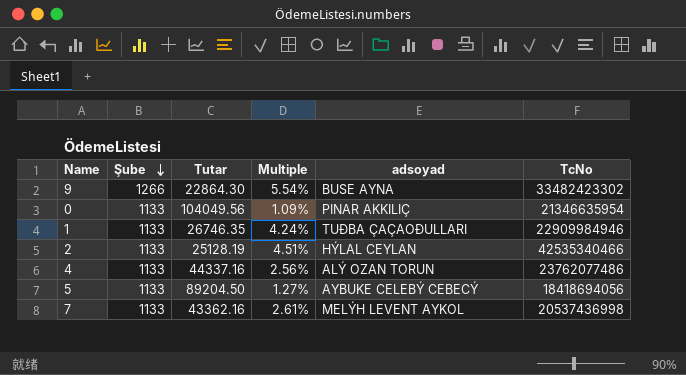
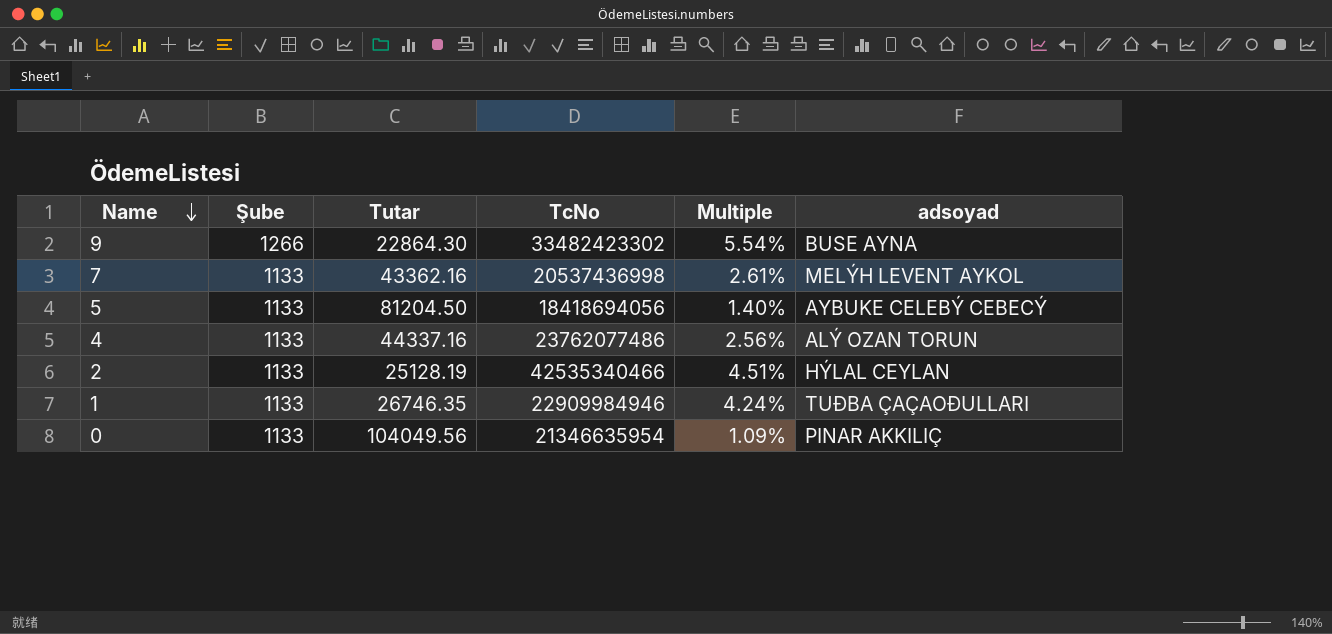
row order: Şube descending -> Name descending
column TcNo | position: 6 -> 4
5 | Tutar: 89204.50 -> 81204.50
5 | Multiple: 1.27% -> 1.40%

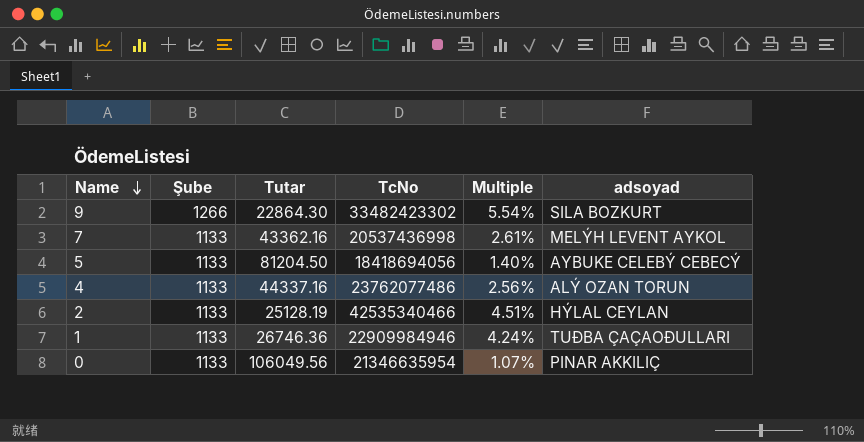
9 | adsoyad: BUSE AYNA -> SILA BOZKURT
1 | Tutar: 26746.35 -> 26746.36
0 | Tutar: 104049.56 -> 106049.56
0 | Multiple: 1.09% -> 1.07%

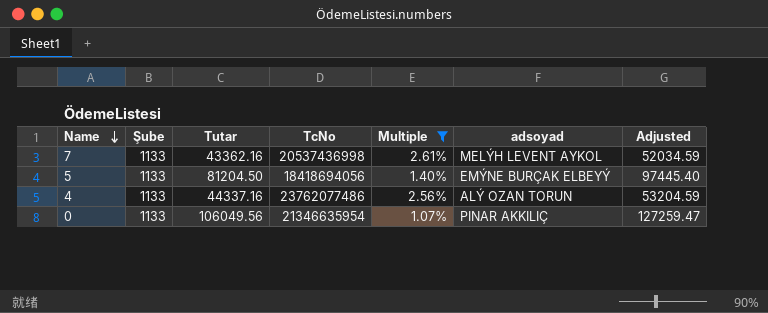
filter: none -> Multiple <= 2.61%
column Adjusted | formula: none -> [Tutar] * 1.2
5 | adsoyad: AYBUKE CELEBÝ CEBECÝ -> EMÝNE BURÇAK ELBEYÝ

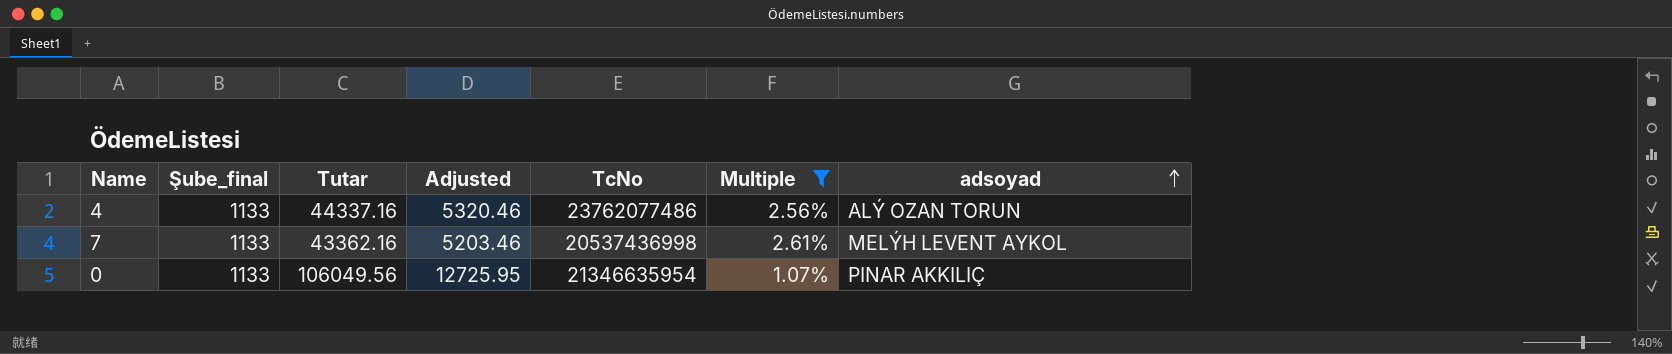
row order: Name descending -> adsoyad ascending
column name: Şube -> Şube_final
column Adjusted | formula: [Tutar] * 1.2 -> [Tutar] * 0.12
column Adjusted | position: 7 -> 4
row 5: 1133 | 81204.50 | 18418694056 | 1.40% | EMÝNE BURÇAK ELBEYÝ | 97445.40 -> none

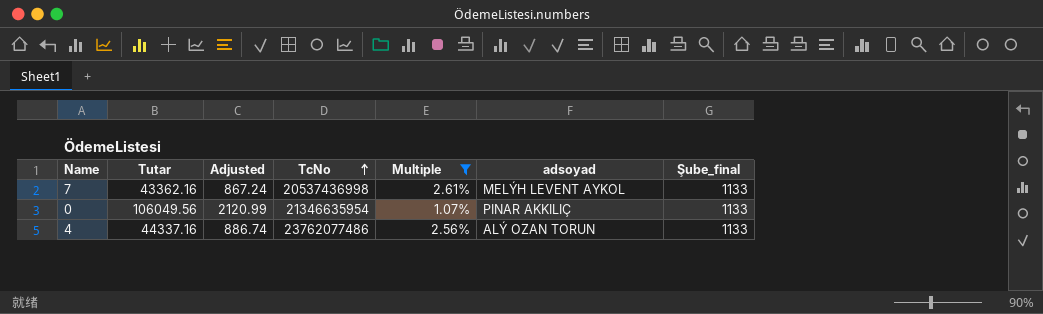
row order: adsoyad ascending -> TcNo ascending
column Adjusted | formula: [Tutar] * 0.12 -> [Tutar] * 0.02
column Şube_final | position: 2 -> 7

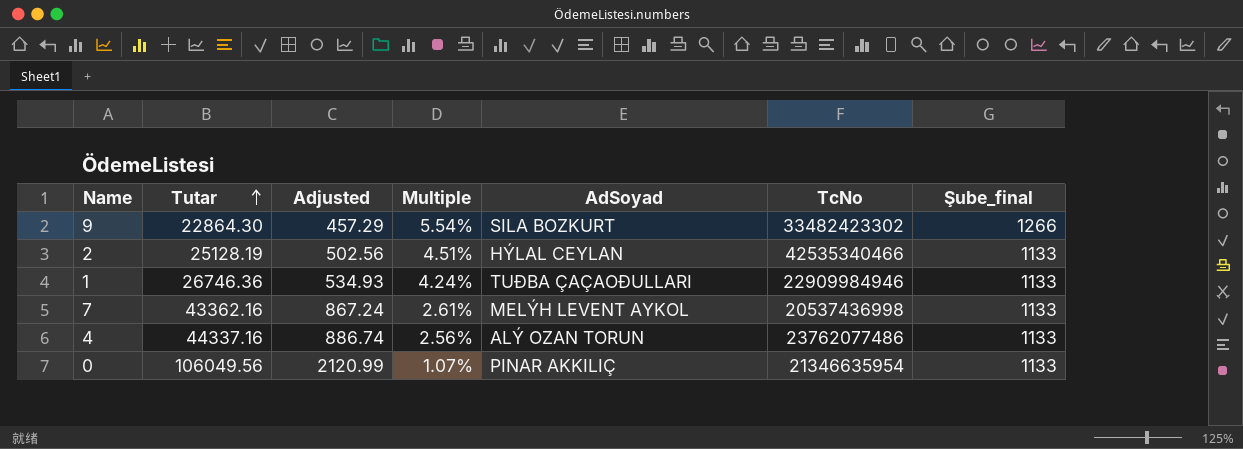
filter: Multiple <= 2.61% -> none
row order: TcNo ascending -> Tutar ascending
column name: adsoyad -> AdSoyad
column TcNo | position: 4 -> 6

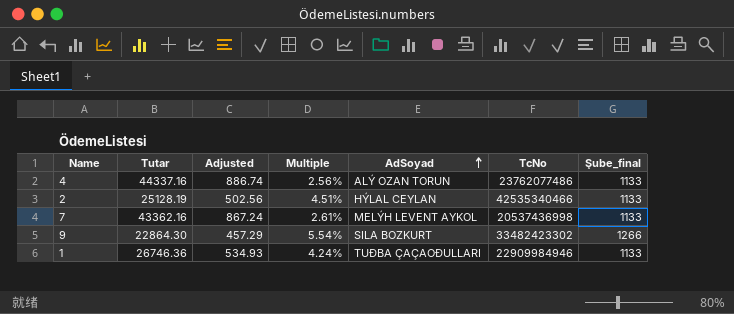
row order: Tutar ascending -> AdSoyad ascending
row 0: 106049.56 | 2120.99 | 1.07% | PINAR AKKILIÇ | 21346635954 | 1133 -> none

